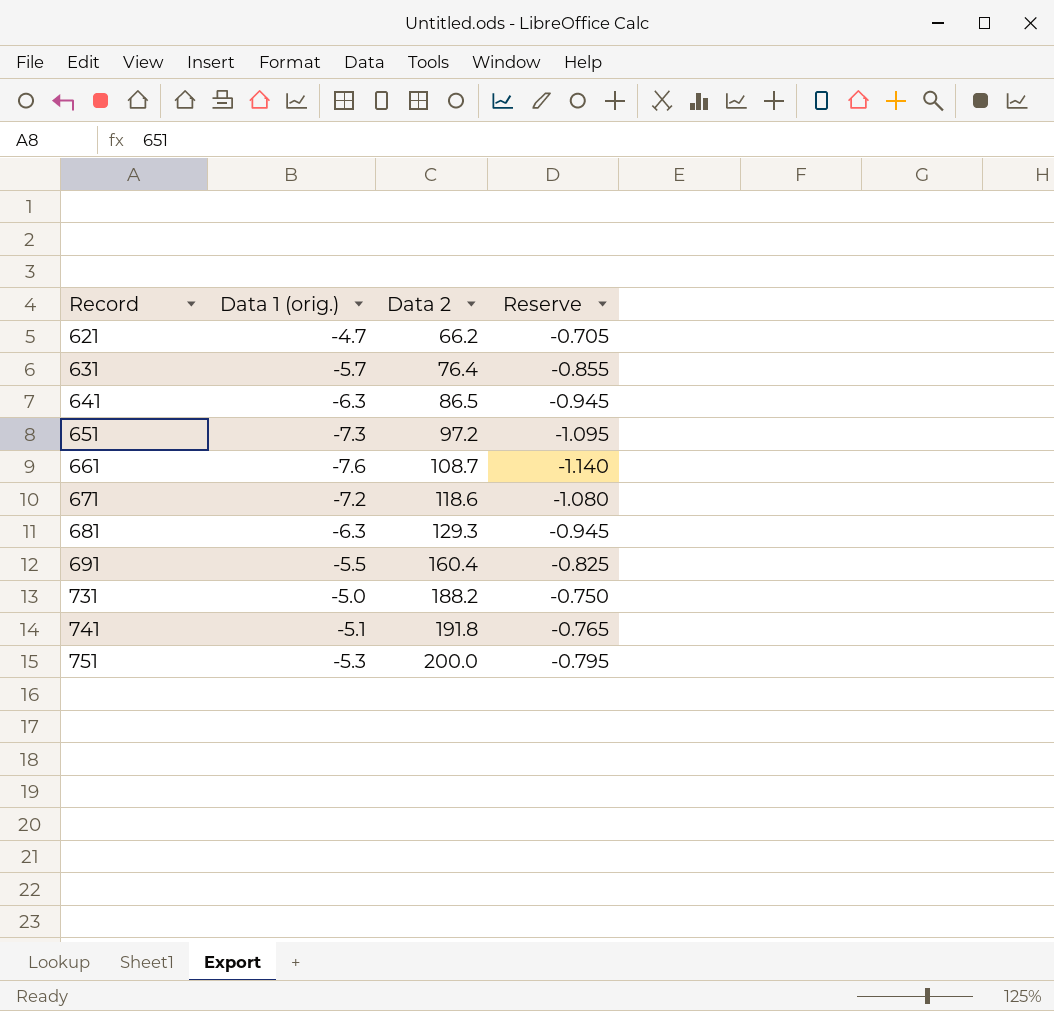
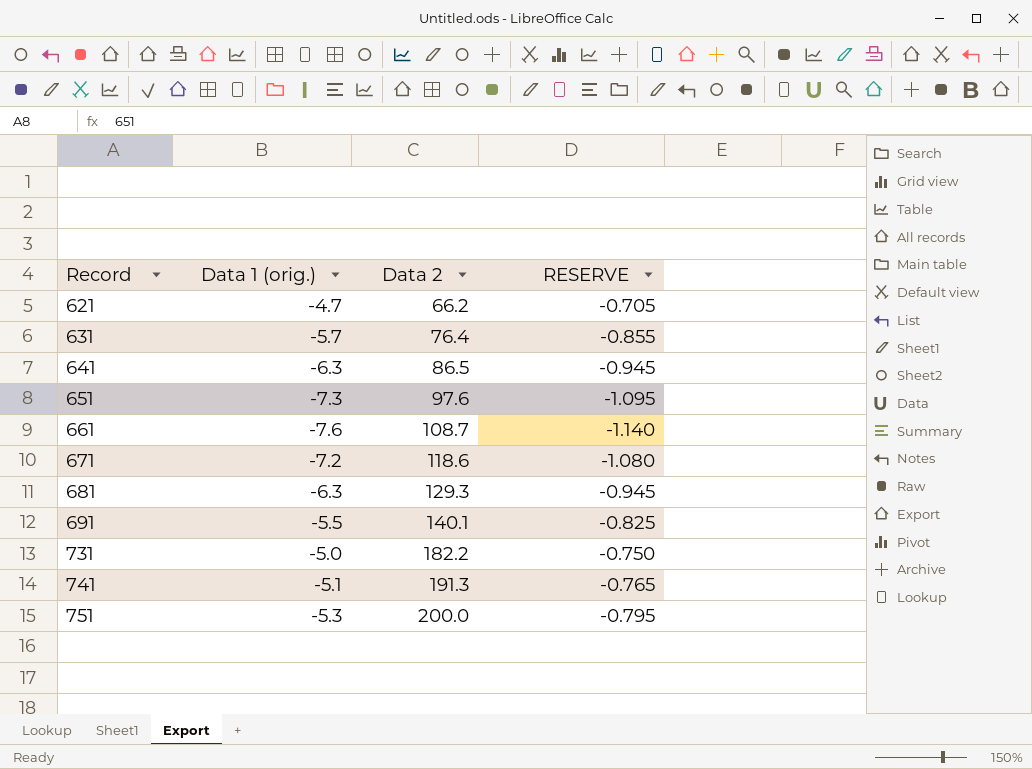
column name: Reserve -> RESERVE
651 | Data 2: 97.2 -> 97.6
691 | Data 2: 160.4 -> 140.1
731 | Data 2: 188.2 -> 182.2
741 | Data 2: 191.8 -> 191.3

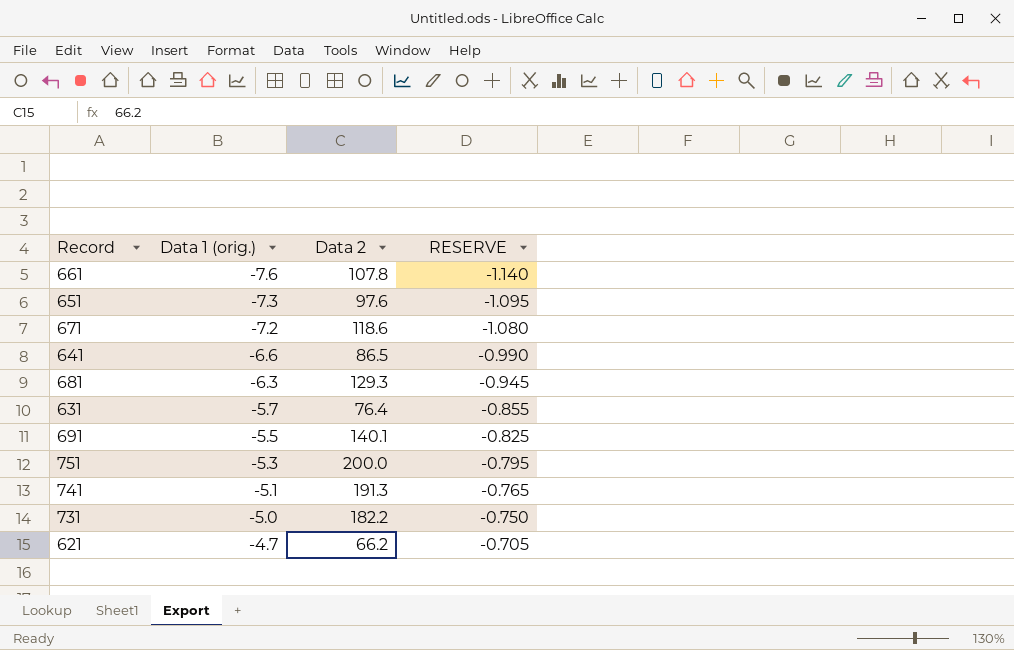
row order: Record ascending -> Data 1 (orig.) ascending
661 | Data 2: 108.7 -> 107.8
641 | Data 1 (orig.): -6.3 -> -6.6
641 | RESERVE: -0.945 -> -0.990

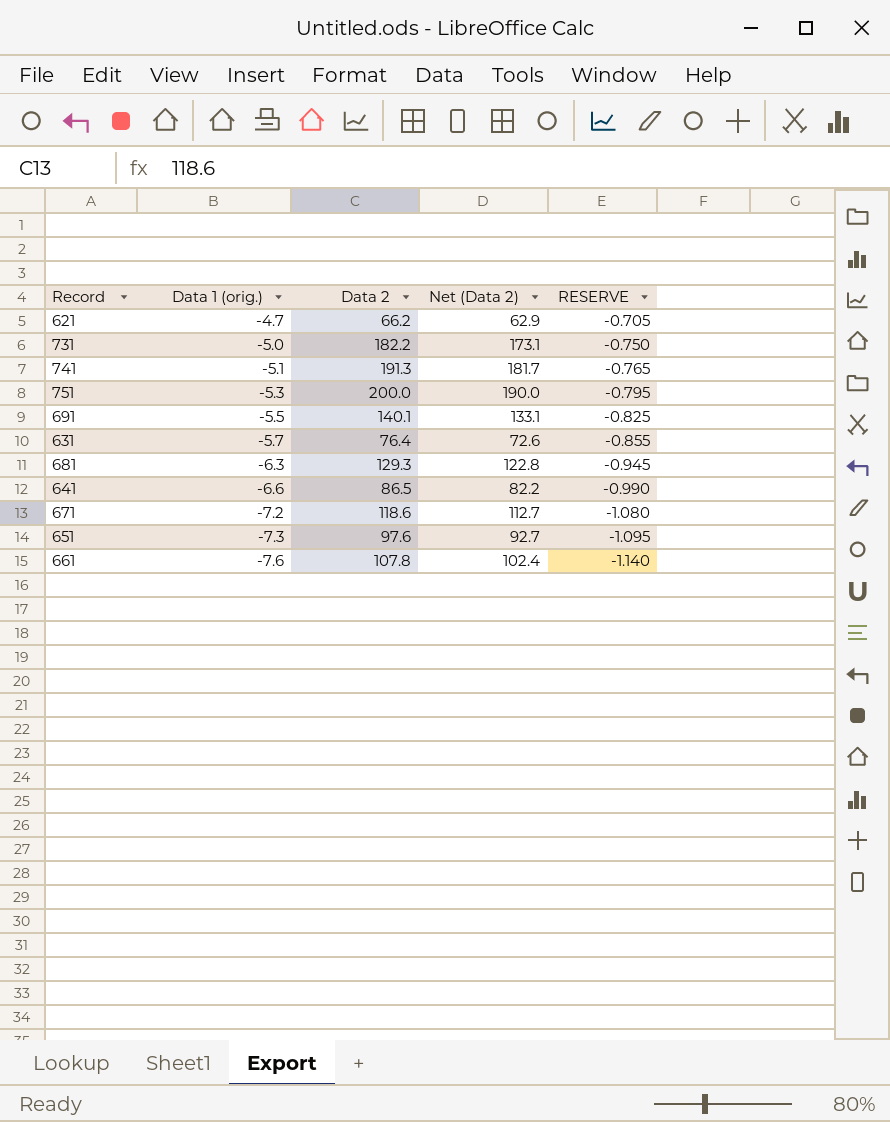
row order: Data 1 (orig.) ascending -> Data 1 (orig.) descending
column Net (Data 2) | formula: none -> [Data 2] * 0.95

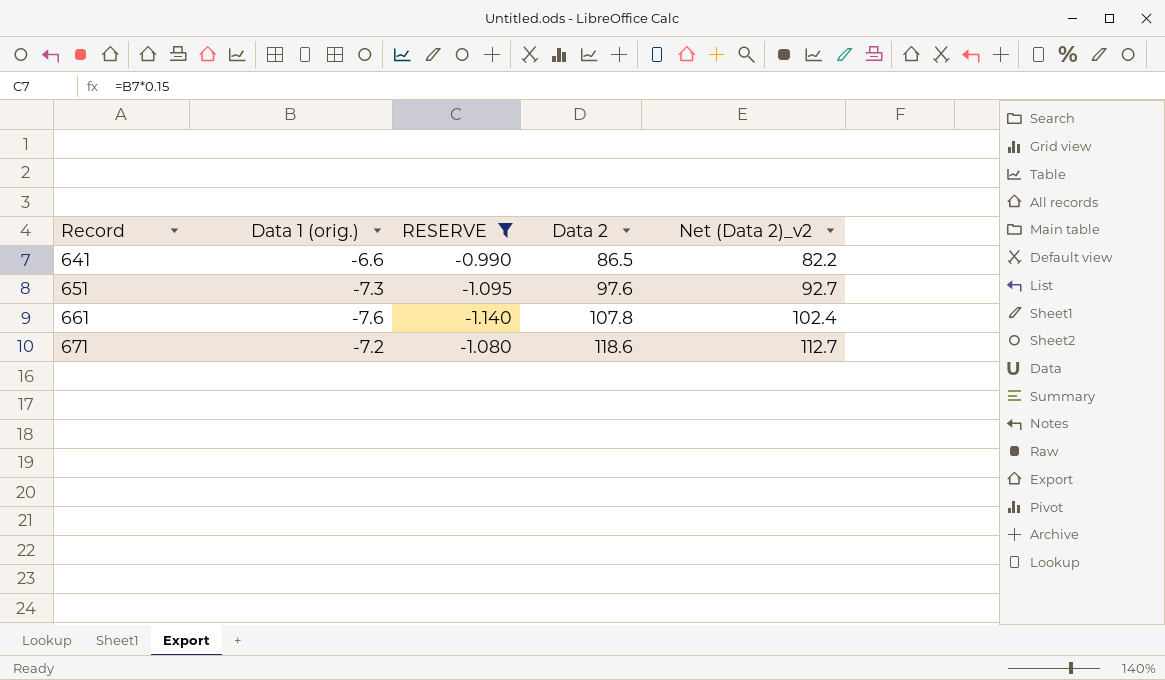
filter: none -> RESERVE <= -0.990
row order: Data 1 (orig.) descending -> Record ascending
column RESERVE | position: 5 -> 3
column name: Net (Data 2) -> Net (Data 2)_v2

